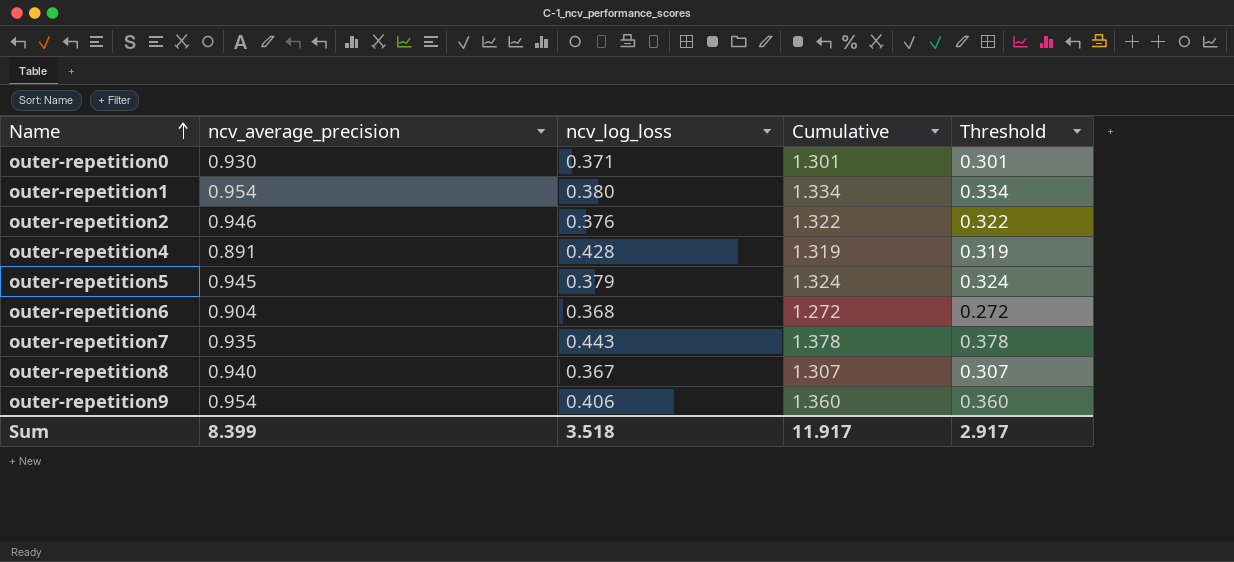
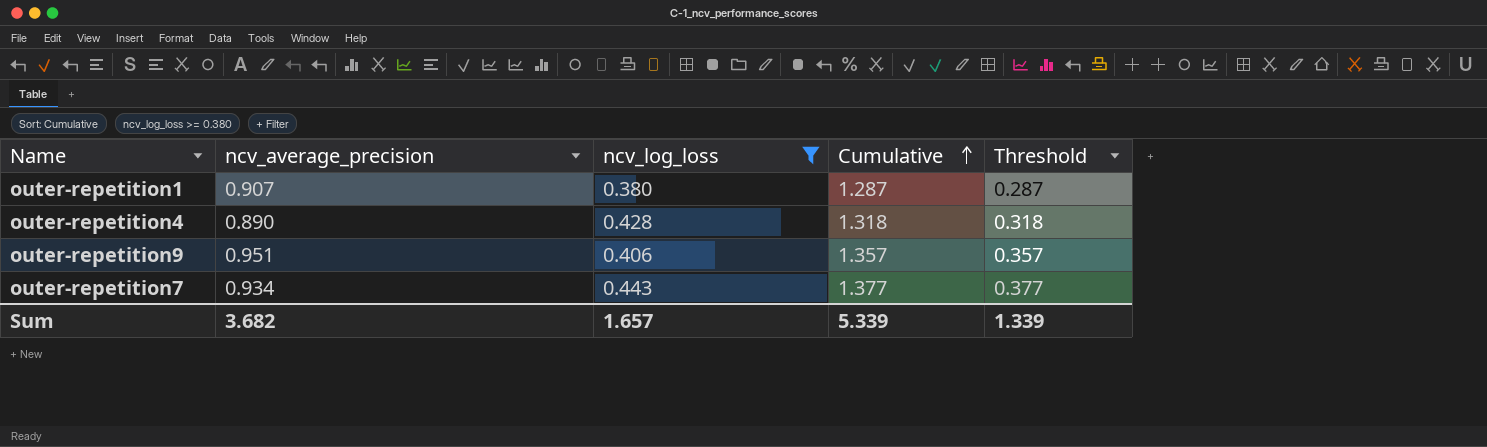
filter: none -> ncv_log_loss >= 0.380
row order: Name ascending -> Cumulative ascending
outer-repetition1 | ncv_average_precision: 0.954 -> 0.907
outer-repetition1 | Cumulative: 1.334 -> 1.287
outer-repetition1 | Threshold: 0.334 -> 0.287
outer-repetition4 | ncv_average_precision: 0.891 -> 0.890
outer-repetition4 | Cumulative: 1.319 -> 1.318
outer-repetition4 | Threshold: 0.319 -> 0.318
outer-repetition9 | ncv_average_precision: 0.954 -> 0.951
outer-repetition9 | Cumulative: 1.360 -> 1.357
outer-repetition9 | Threshold: 0.360 -> 0.357
outer-repetition7 | ncv_average_precision: 0.935 -> 0.934
outer-repetition7 | Cumulative: 1.378 -> 1.377
outer-repetition7 | Threshold: 0.378 -> 0.377
Sum | ncv_average_precision: 8.399 -> 3.682
Sum | ncv_log_loss: 3.518 -> 1.657
Sum | Cumulative: 11.917 -> 5.339
Sum | Threshold: 2.917 -> 1.339

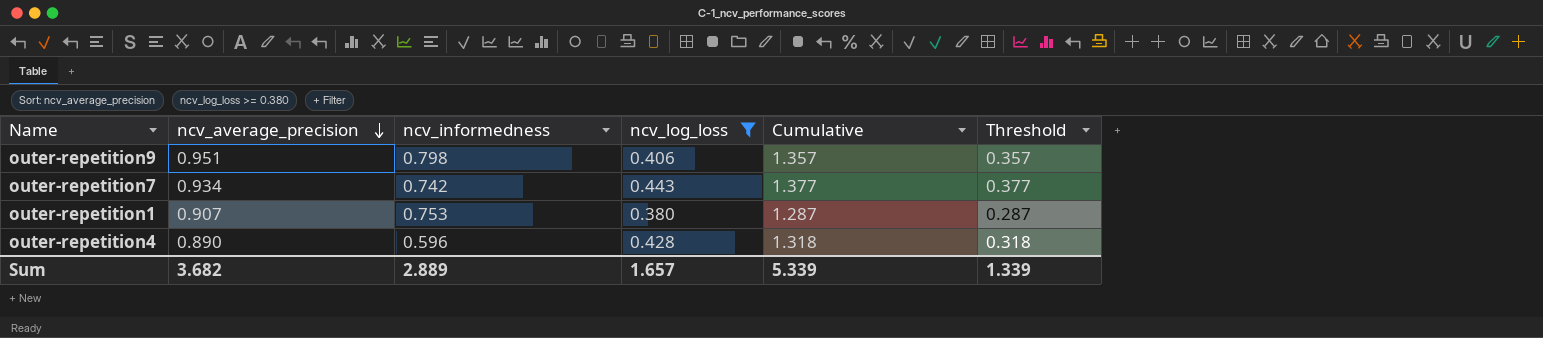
row order: Cumulative ascending -> ncv_average_precision descending
column ncv_informedness | position: none -> 3

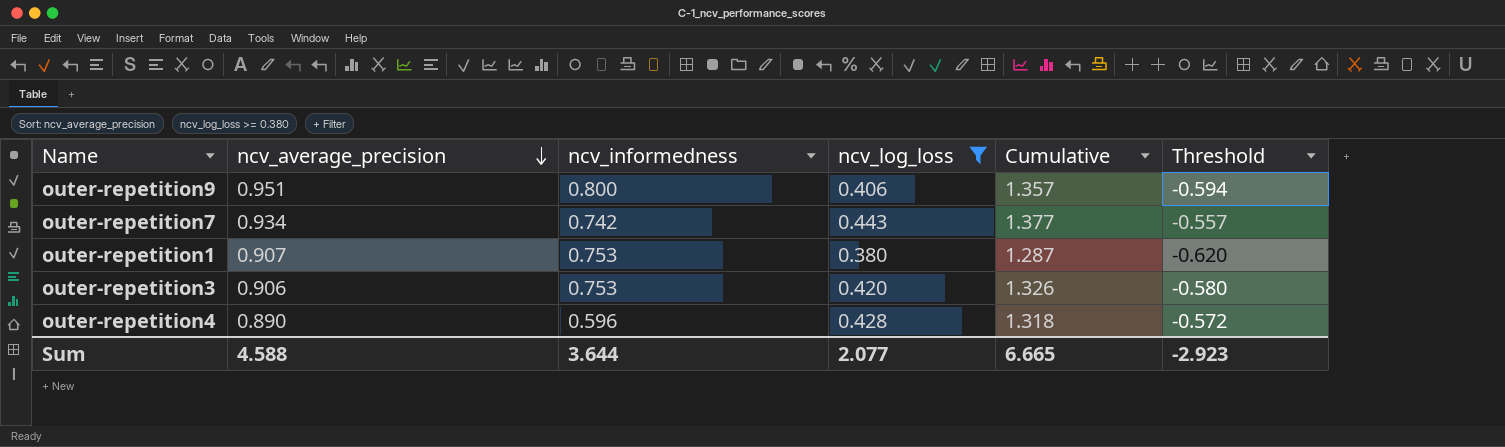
column Threshold | formula: [Cumulative] - 1 -> [ncv_log_loss] - 1
outer-repetition9 | ncv_informedness: 0.798 -> 0.800
row outer-repetition3: none -> 0.906 | 0.753 | 0.420 | 1.326 | -0.580
Sum | ncv_average_precision: 3.682 -> 4.588
Sum | ncv_informedness: 2.889 -> 3.644
Sum | ncv_log_loss: 1.657 -> 2.077
Sum | Cumulative: 5.339 -> 6.665
Sum | Threshold: 1.339 -> -2.923

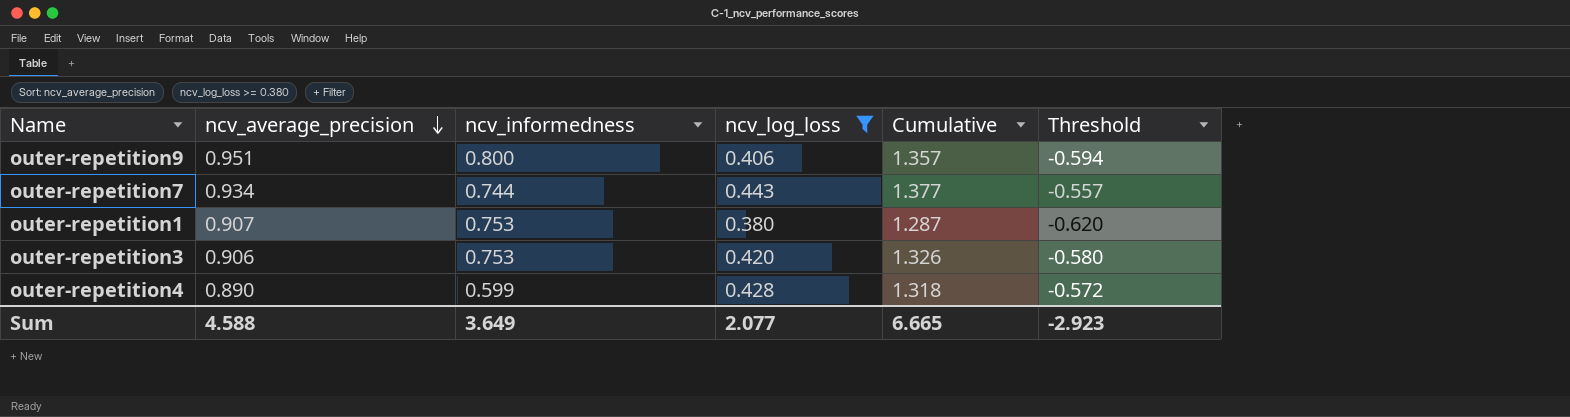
outer-repetition7 | ncv_informedness: 0.742 -> 0.744
outer-repetition4 | ncv_informedness: 0.596 -> 0.599
Sum | ncv_informedness: 3.644 -> 3.649

